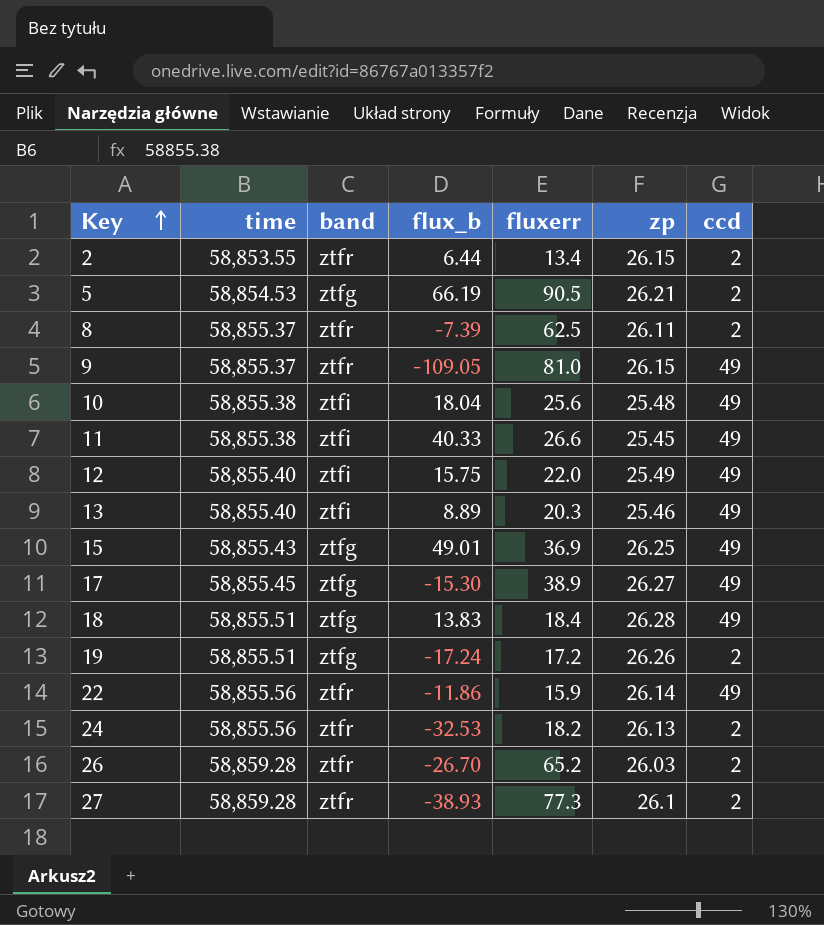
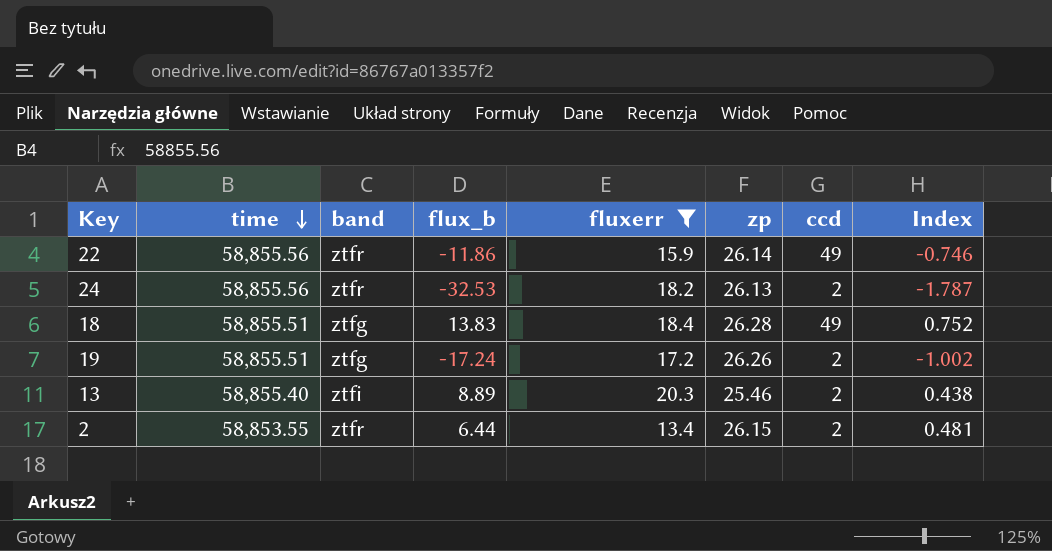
filter: none -> fluxerr <= 20.3
row order: Key ascending -> time descending
column Index | formula: none -> [flux_b] / [fluxerr]
13 | ccd: 49 -> 2

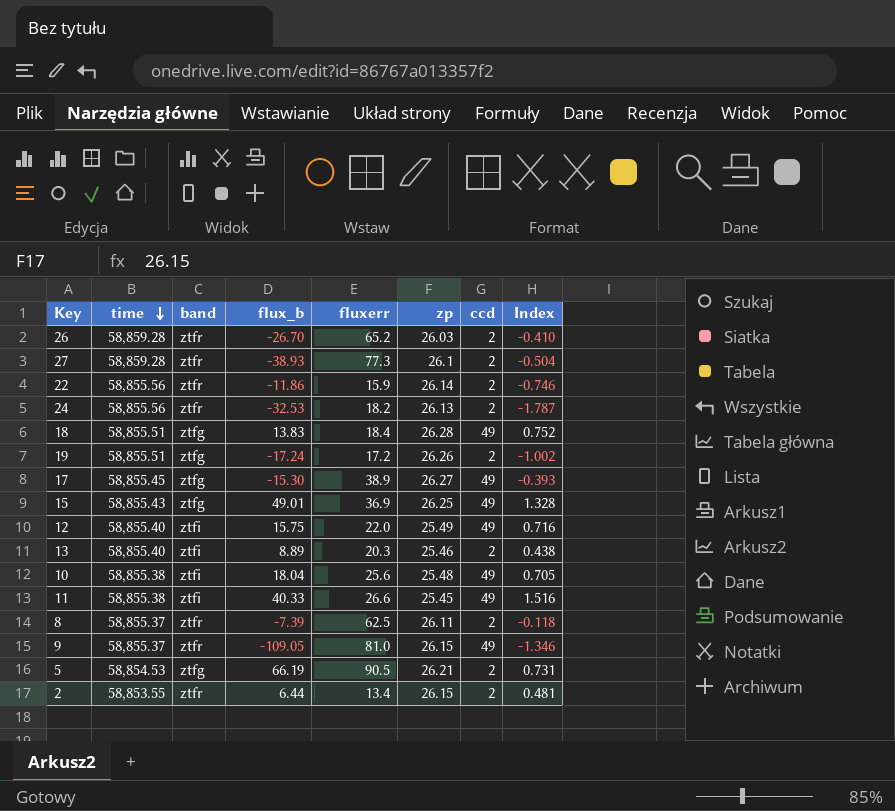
filter: fluxerr <= 20.3 -> none
22 | ccd: 49 -> 2

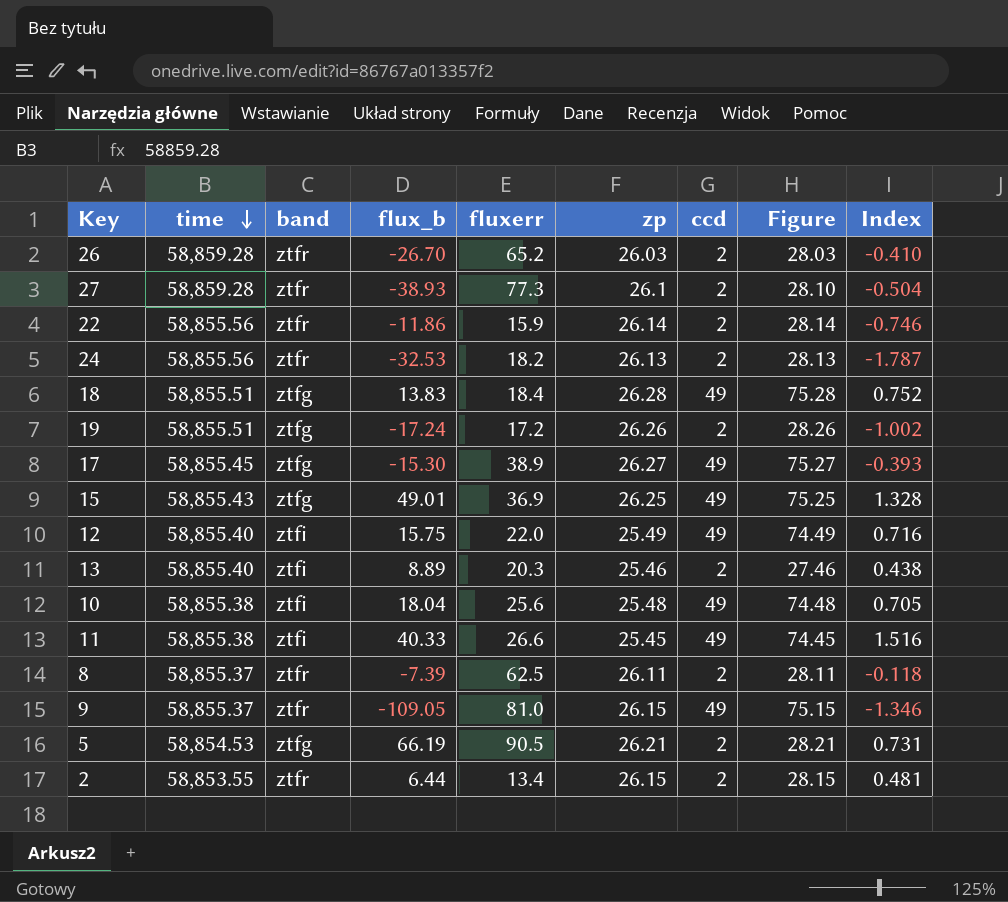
column Figure | formula: none -> [zp] + [ccd]

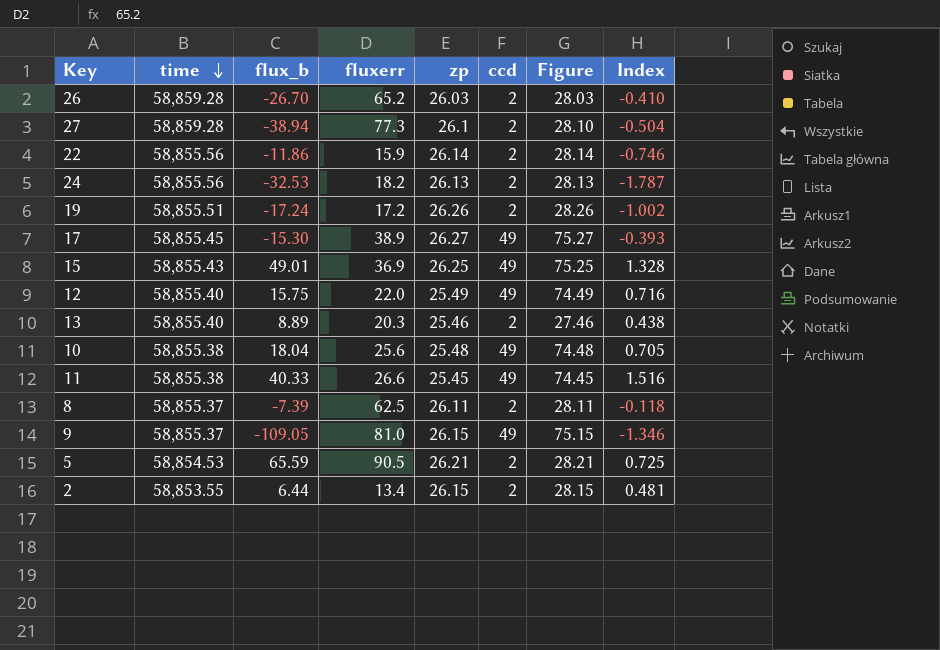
column band | position: 3 -> none
row 18: 58,855.51 | ztfg | 13.83 | 18.4 | 26.28 | 49 | 75.28 | 0.752 -> none
27 | flux_b: -38.93 -> -38.94
5 | flux_b: 66.19 -> 65.59
5 | Index: 0.731 -> 0.725

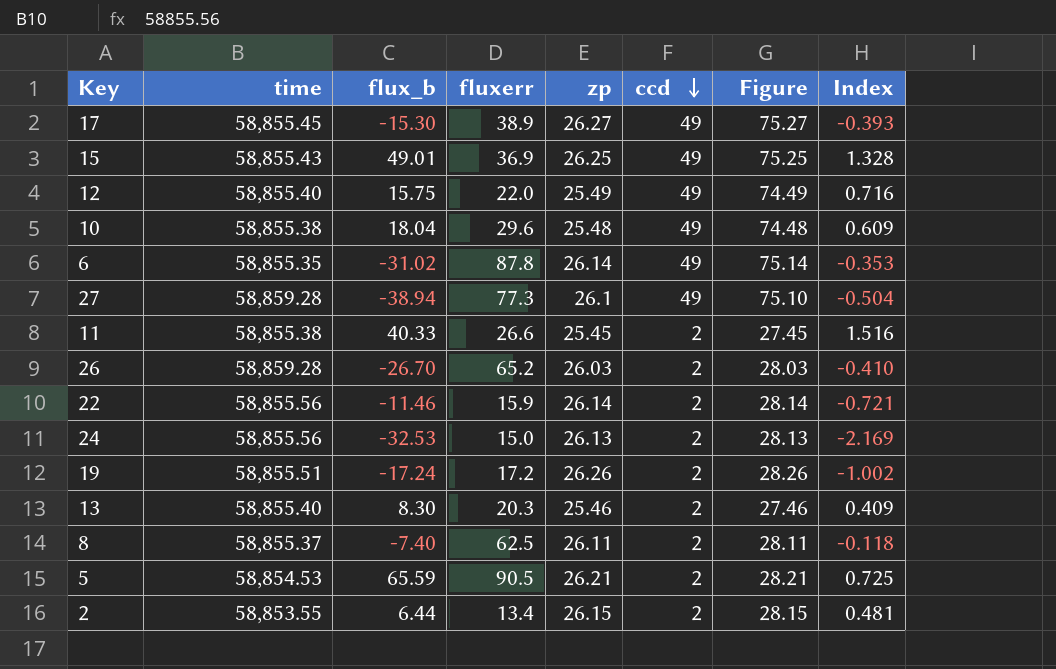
row order: time descending -> ccd descending
row 9: 58,855.37 | -109.05 | 81.0 | 26.15 | 49 | 75.15 | -1.346 -> none
10 | fluxerr: 25.6 -> 29.6
10 | Index: 0.705 -> 0.609
row 6: none -> 58,855.35 | -31.02 | 87.8 | 26.14 | 49 | 75.14 | -0.353
27 | ccd: 2 -> 49
27 | Figure: 28.10 -> 75.10
11 | ccd: 49 -> 2
11 | Figure: 74.45 -> 27.45
22 | flux_b: -11.86 -> -11.46
22 | Index: -0.746 -> -0.721
24 | fluxerr: 18.2 -> 15.0
24 | Index: -1.787 -> -2.169
13 | flux_b: 8.89 -> 8.30
13 | Index: 0.438 -> 0.409
8 | flux_b: -7.39 -> -7.40

